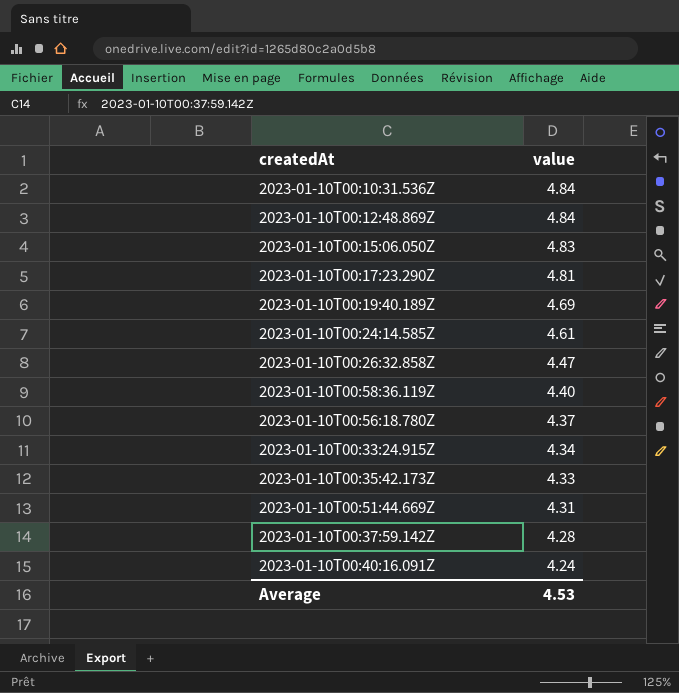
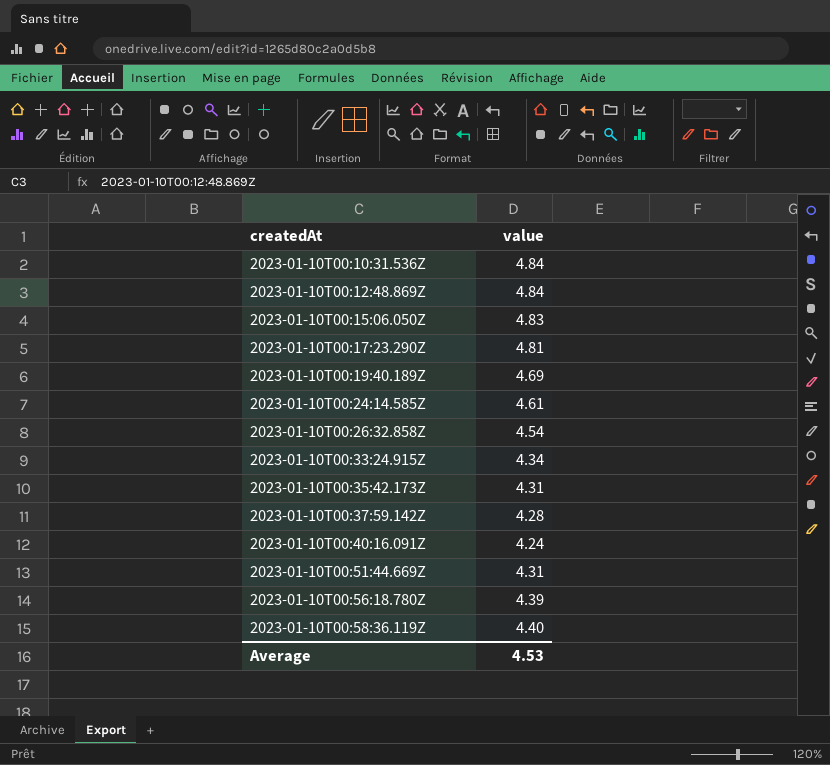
row order: value descending -> createdAt ascending
2023-01-10T00:26:32.858Z | value: 4.47 -> 4.54
2023-01-10T00:35:42.173Z | value: 4.33 -> 4.31
2023-01-10T00:56:18.780Z | value: 4.37 -> 4.39

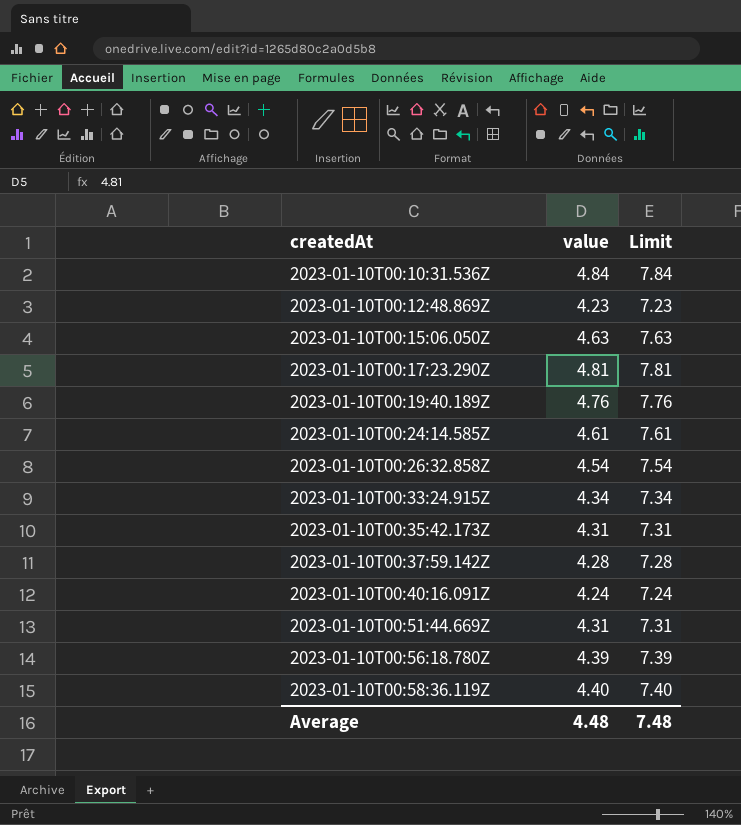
column Limit | formula: none -> [value] + 3
2023-01-10T00:12:48.869Z | value: 4.84 -> 4.23
2023-01-10T00:15:06.050Z | value: 4.83 -> 4.63
2023-01-10T00:19:40.189Z | value: 4.69 -> 4.76
Average | value: 4.53 -> 4.48

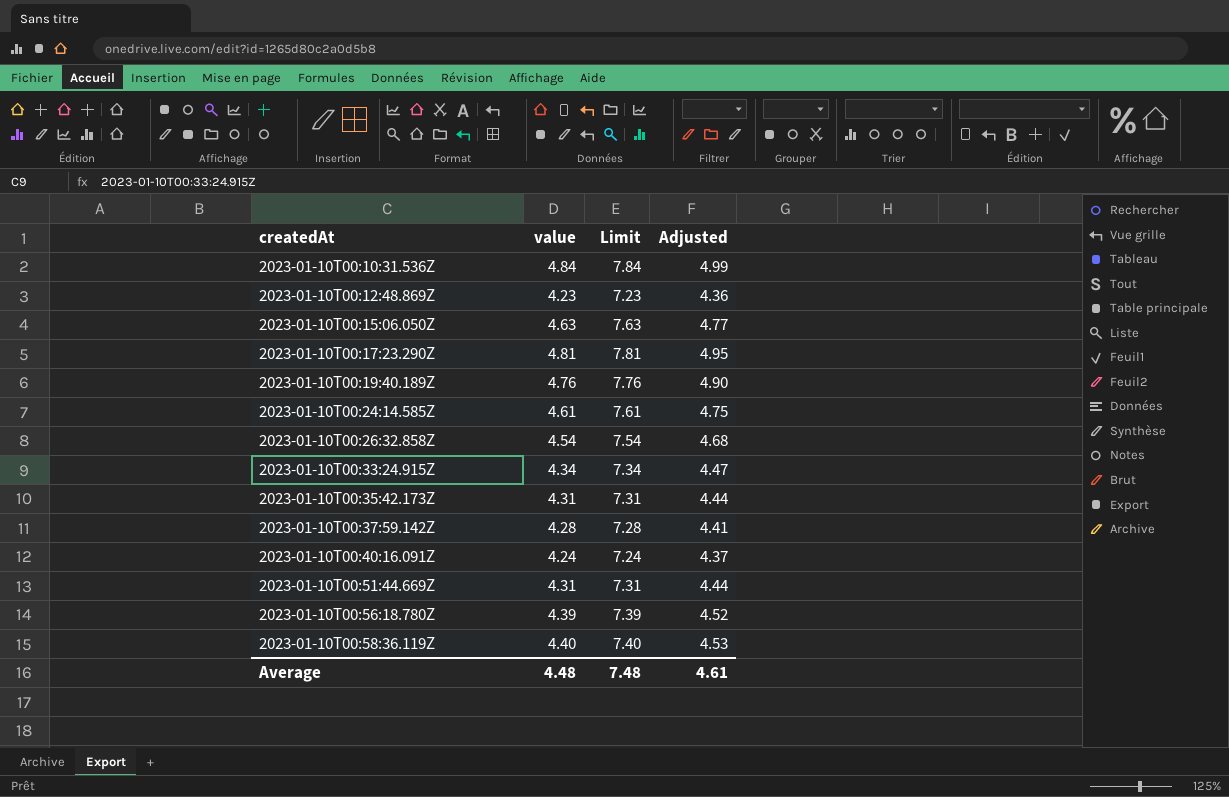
column Adjusted | formula: none -> [value] * 1.03

